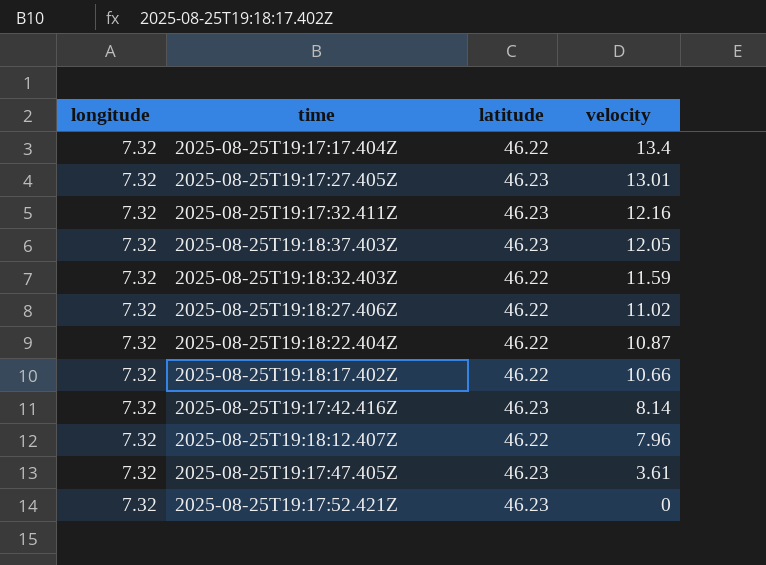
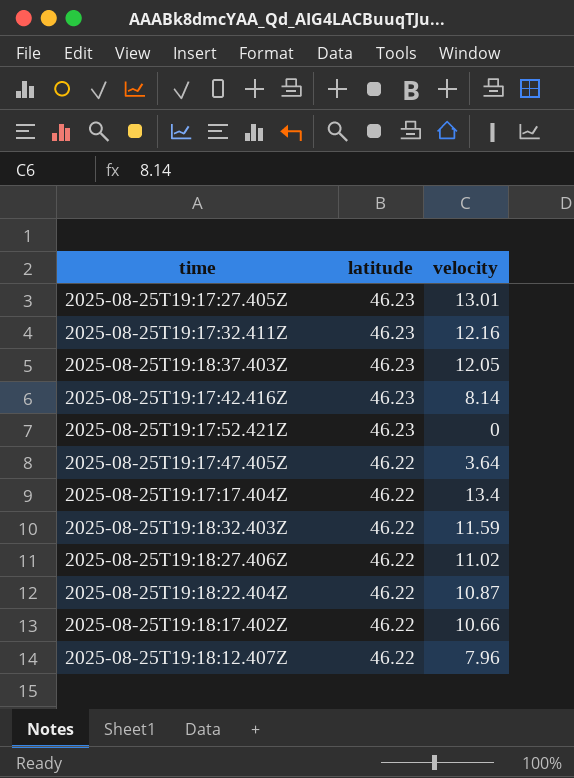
row order: velocity descending -> latitude descending
column longitude | position: 1 -> none
2025-08-25T19:17:47.405Z | latitude: 46.23 -> 46.22
2025-08-25T19:17:47.405Z | velocity: 3.61 -> 3.64

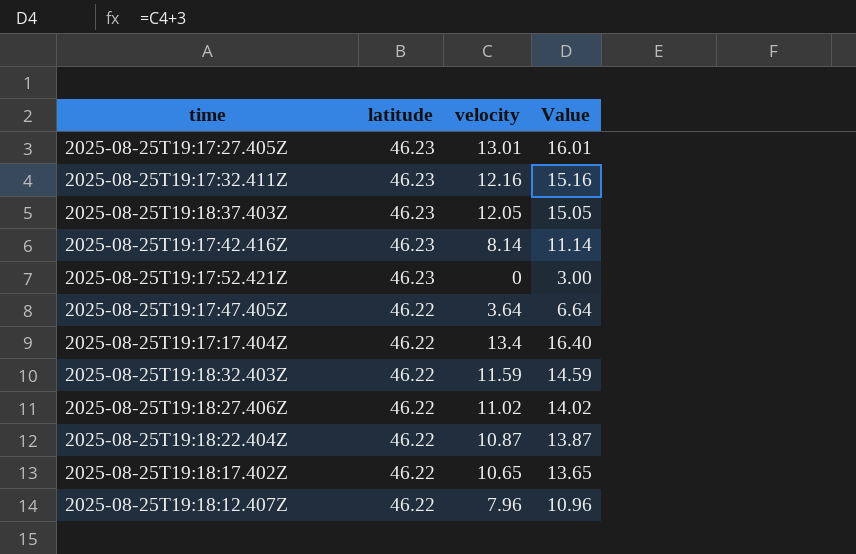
column Value | formula: none -> [velocity] + 3
2025-08-25T19:18:17.402Z | velocity: 10.66 -> 10.65

